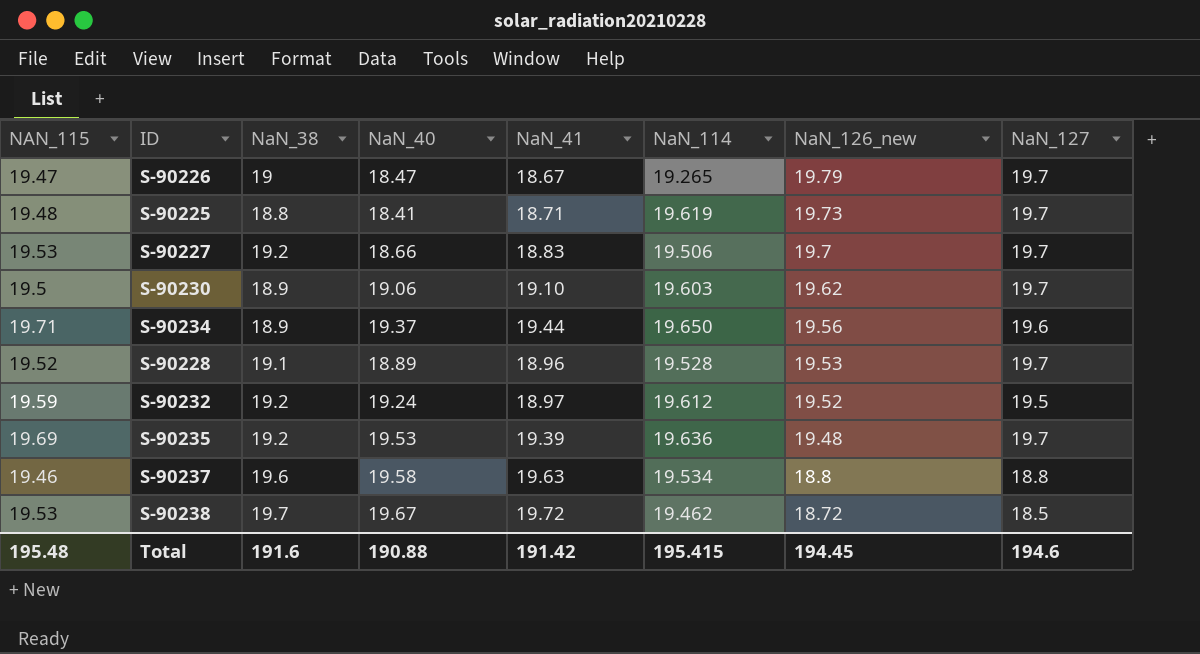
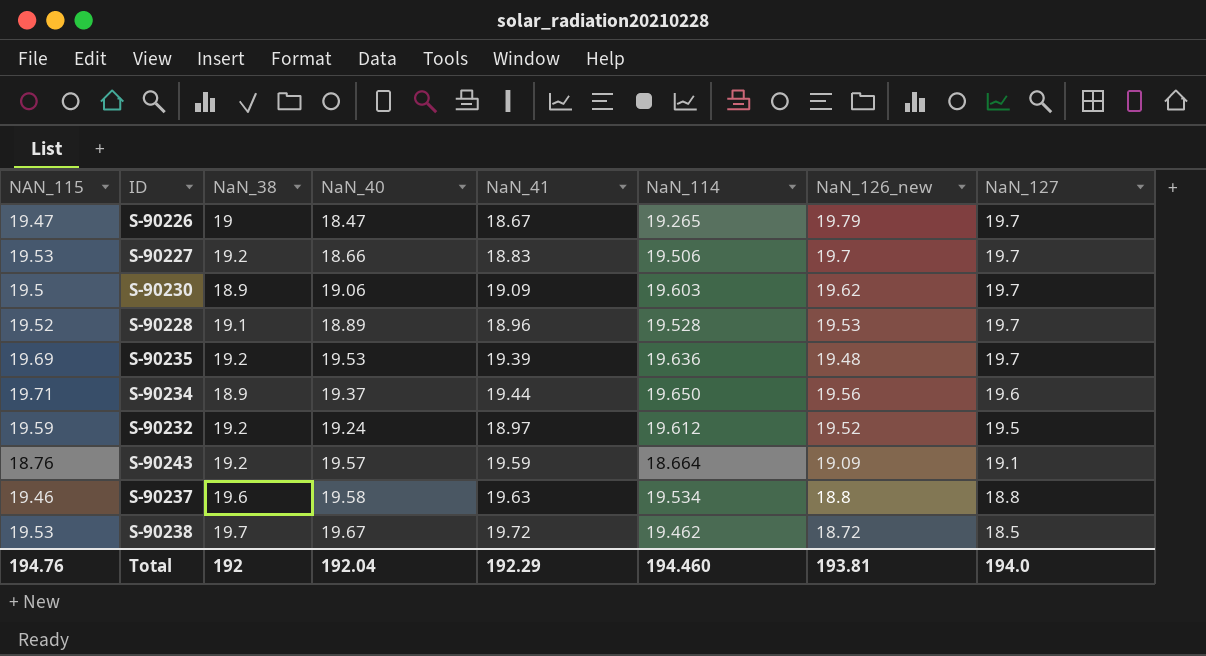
row order: NaN_126_new descending -> NaN_127 descending
row S-90225: 19.48 | 18.8 | 18.41 | 18.71 | 19.619 | 19.73 | 19.7 -> none
S-90230 | NaN_41: 19.10 -> 19.09
row S-90243: none -> 18.76 | 19.2 | 19.57 | 19.59 | 18.664 | 19.09 | 19.1
Total | NAN_115: 195.48 -> 194.76
Total | NaN_38: 191.6 -> 192
Total | NaN_40: 190.88 -> 192.04
Total | NaN_41: 191.42 -> 192.29
Total | NaN_114: 195.415 -> 194.460
Total | NaN_126_new: 194.45 -> 193.81
Total | NaN_127: 194.6 -> 194.0

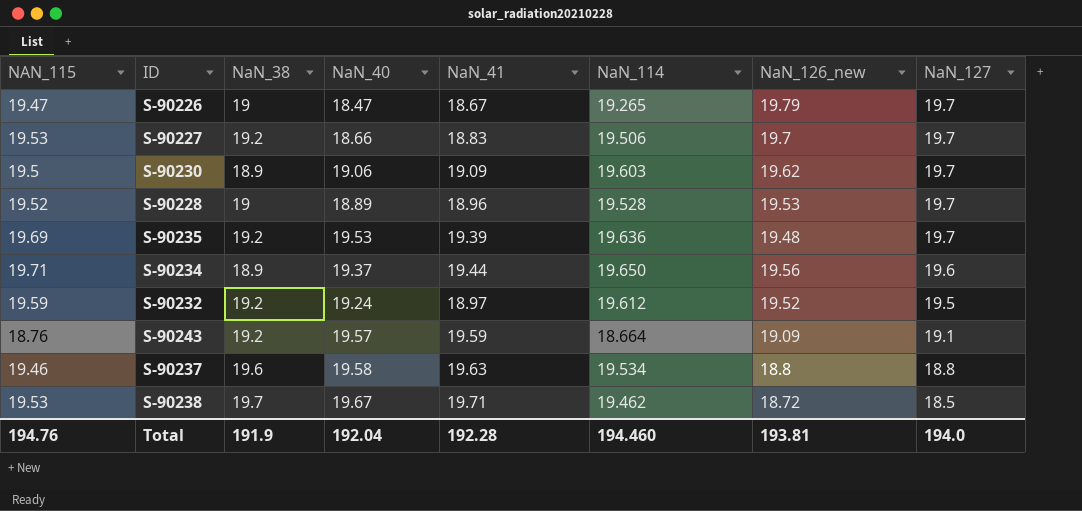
S-90228 | NaN_38: 19.1 -> 19
S-90238 | NaN_41: 19.72 -> 19.71
Total | NaN_38: 192 -> 191.9
Total | NaN_41: 192.29 -> 192.28

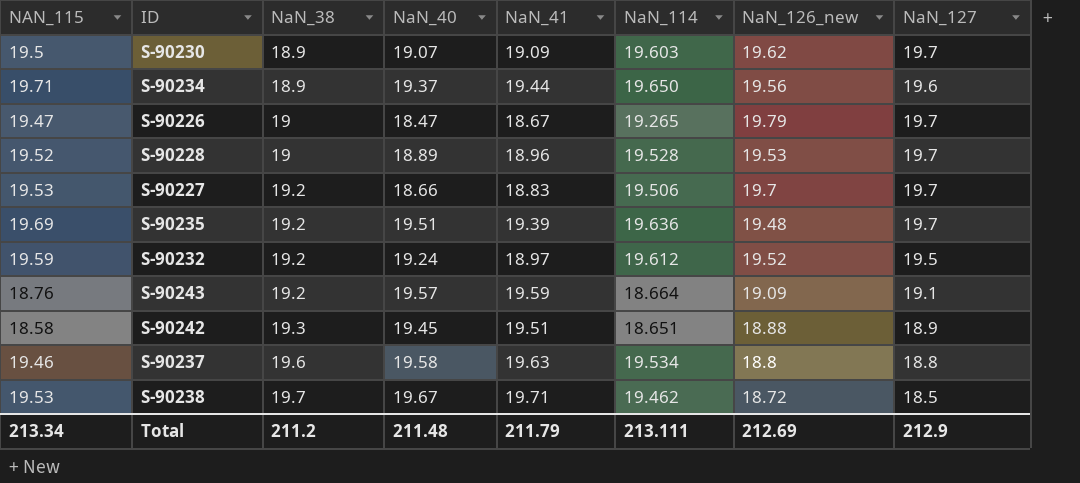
row order: NaN_127 descending -> NaN_38 ascending
S-90230 | NaN_40: 19.06 -> 19.07
S-90235 | NaN_40: 19.53 -> 19.51
row S-90242: none -> 18.58 | 19.3 | 19.45 | 19.51 | 18.651 | 18.88 | 18.9
Total | NAN_115: 194.76 -> 213.34
Total | NaN_38: 191.9 -> 211.2
Total | NaN_40: 192.04 -> 211.48
Total | NaN_41: 192.28 -> 211.79
Total | NaN_114: 194.460 -> 213.111
Total | NaN_126_new: 193.81 -> 212.69
Total | NaN_127: 194.0 -> 212.9

